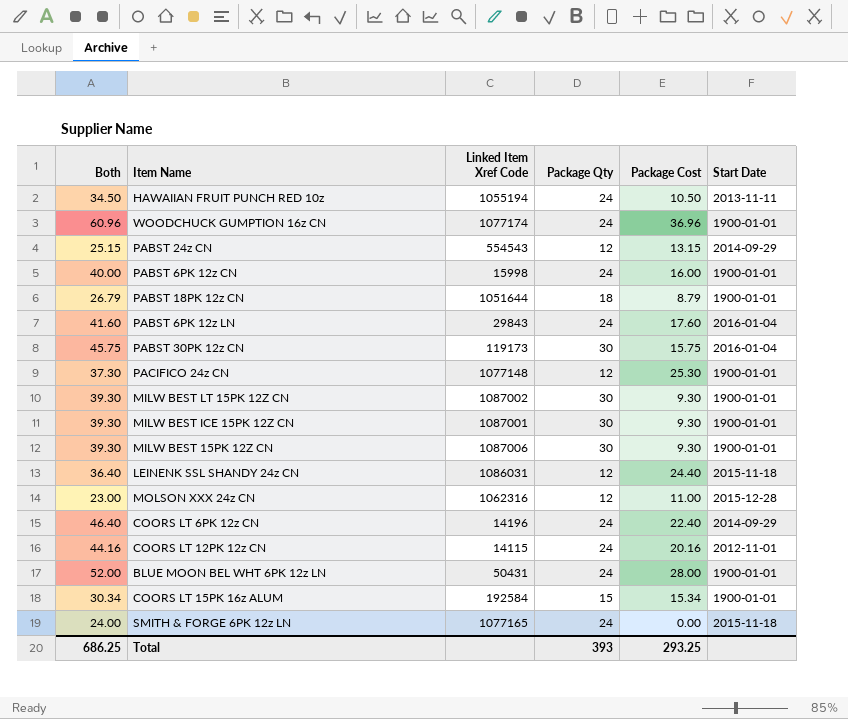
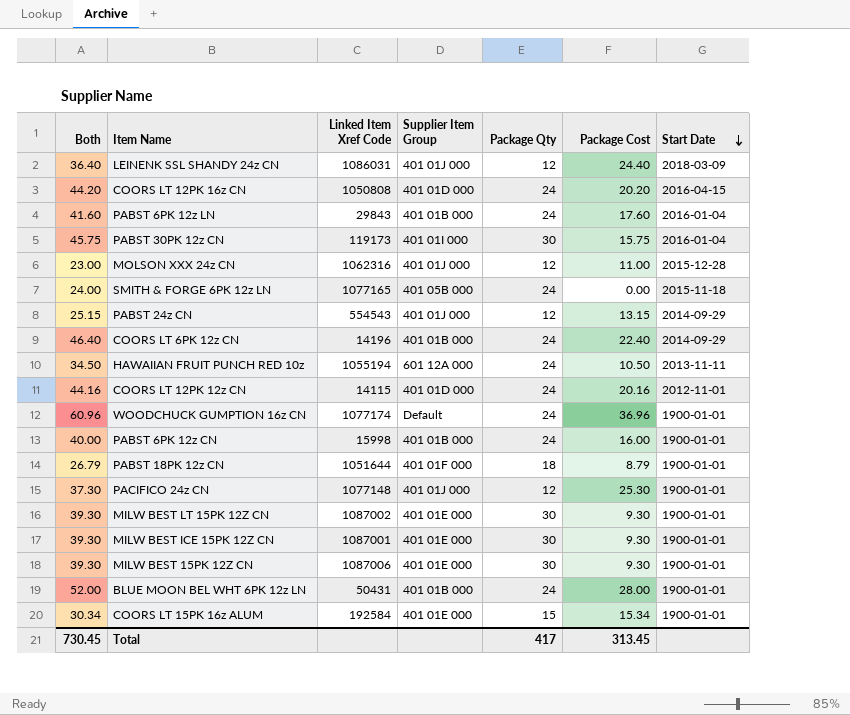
row order: none -> Start Date descending
column Supplier Item Group | position: none -> 4
LEINENK SSL SHANDY 24z CN | Start Date: 2015-11-18 -> 2018-03-09
row COORS LT 12PK 16z CN: none -> 44.20 | 1050808 | 401 01D 000 | 24 | 20.20 | 2016-04-15
Total | Both: 686.25 -> 730.45
Total | Package Qty: 393 -> 417
Total | Package Cost: 293.25 -> 313.45

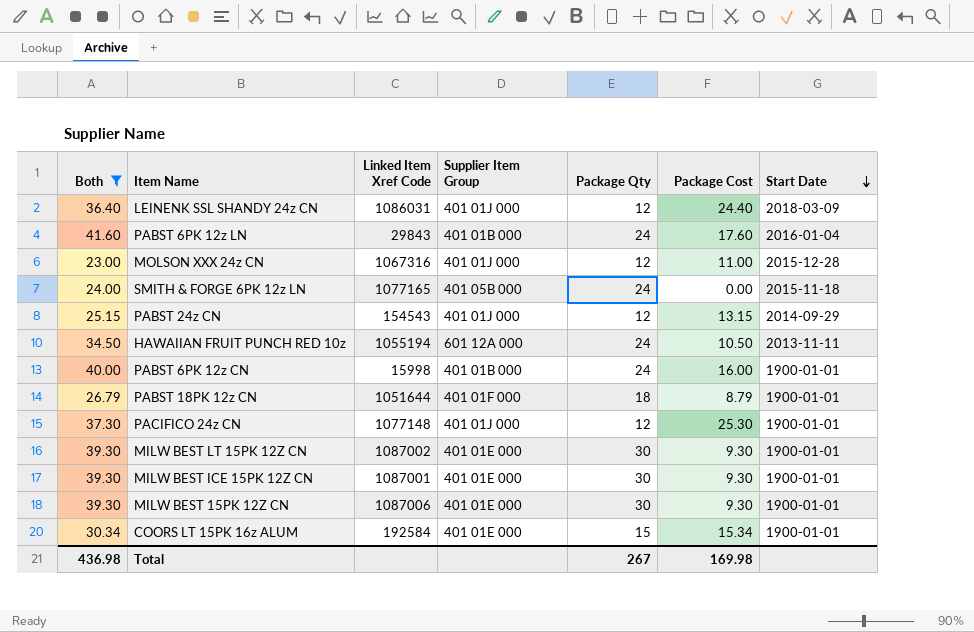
filter: none -> Both <= 41.60
MOLSON XXX 24z CN | Linked Item Xref Code: 1062316 -> 1067316
PABST 24z CN | Linked Item Xref Code: 554543 -> 154543
Total | Both: 730.45 -> 436.98
Total | Package Qty: 417 -> 267
Total | Package Cost: 313.45 -> 169.98

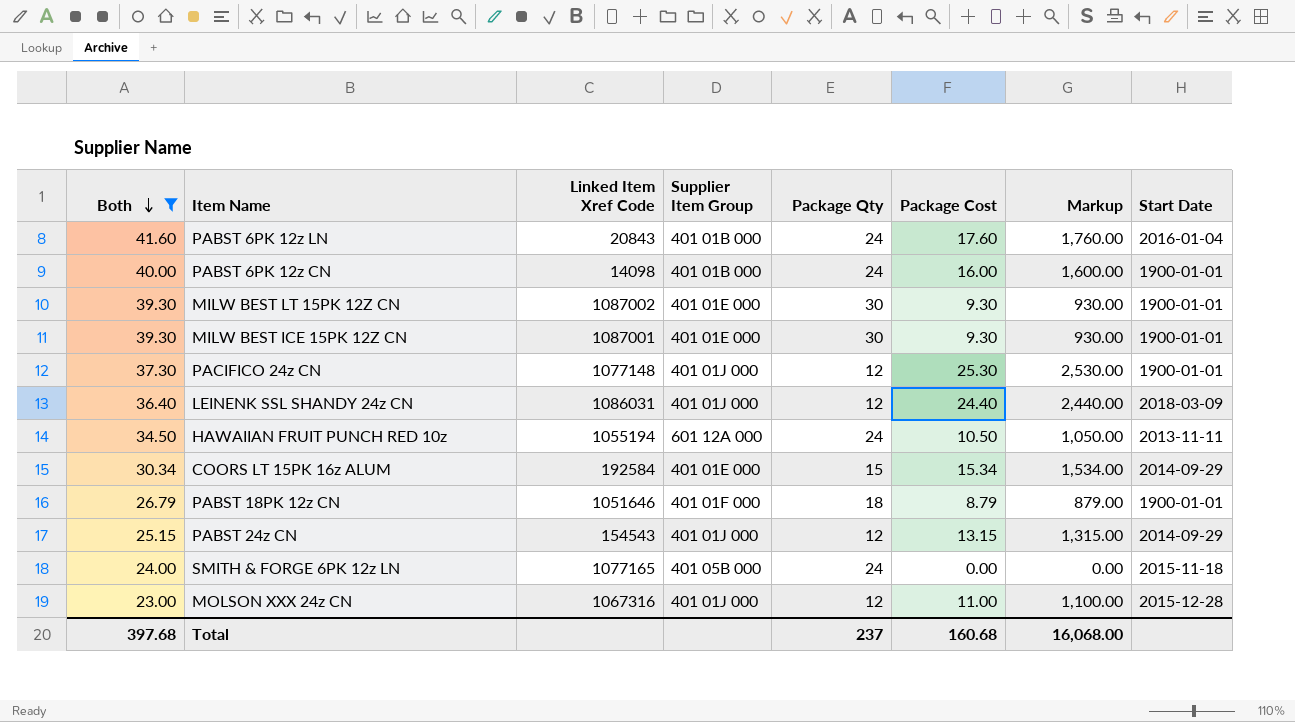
row order: Start Date descending -> Both descending
column Markup | formula: none -> [Package Cost] * 100
row MILW BEST 15PK 12Z CN: 39.30 | 1087006 | 401 01E 000 | 30 | 9.30 | 1900-01-01 -> none
PABST 6PK 12z LN | Linked Item Xref Code: 29843 -> 20843
PABST 6PK 12z CN | Linked Item Xref Code: 15998 -> 14098
COORS LT 15PK 16z ALUM | Start Date: 1900-01-01 -> 2014-09-29
PABST 18PK 12z CN | Linked Item Xref Code: 1051644 -> 1051646
Total | Both: 436.98 -> 397.68
Total | Package Qty: 267 -> 237
Total | Package Cost: 169.98 -> 160.68

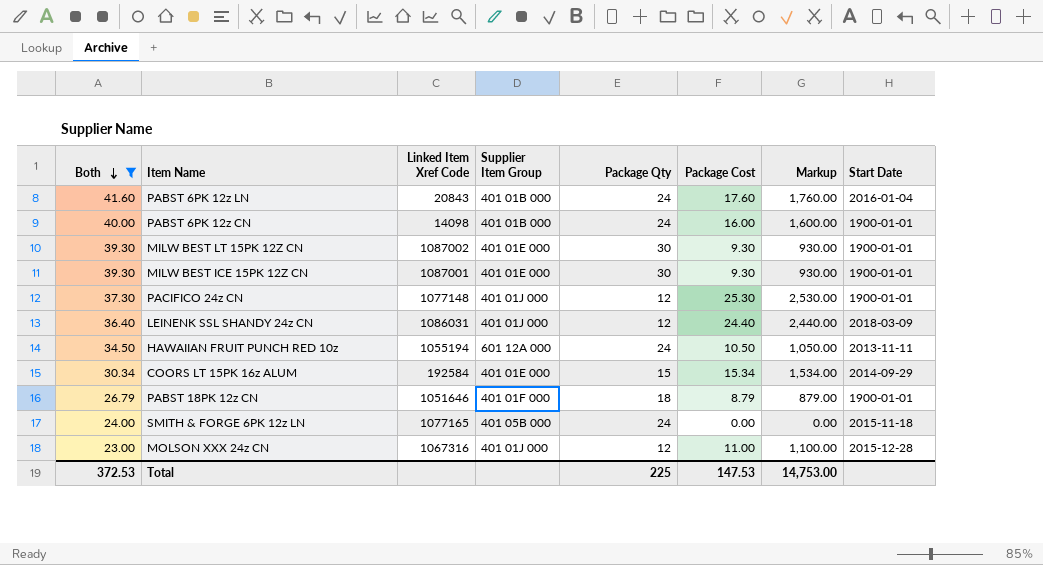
row PABST 24z CN: 25.15 | 154543 | 401 01J 000 | 12 | 13.15 | 1,315.00 | 2014-09-29 -> none
Total | Both: 397.68 -> 372.53
Total | Package Qty: 237 -> 225
Total | Package Cost: 160.68 -> 147.53
Total | Markup: 16,068.00 -> 14,753.00

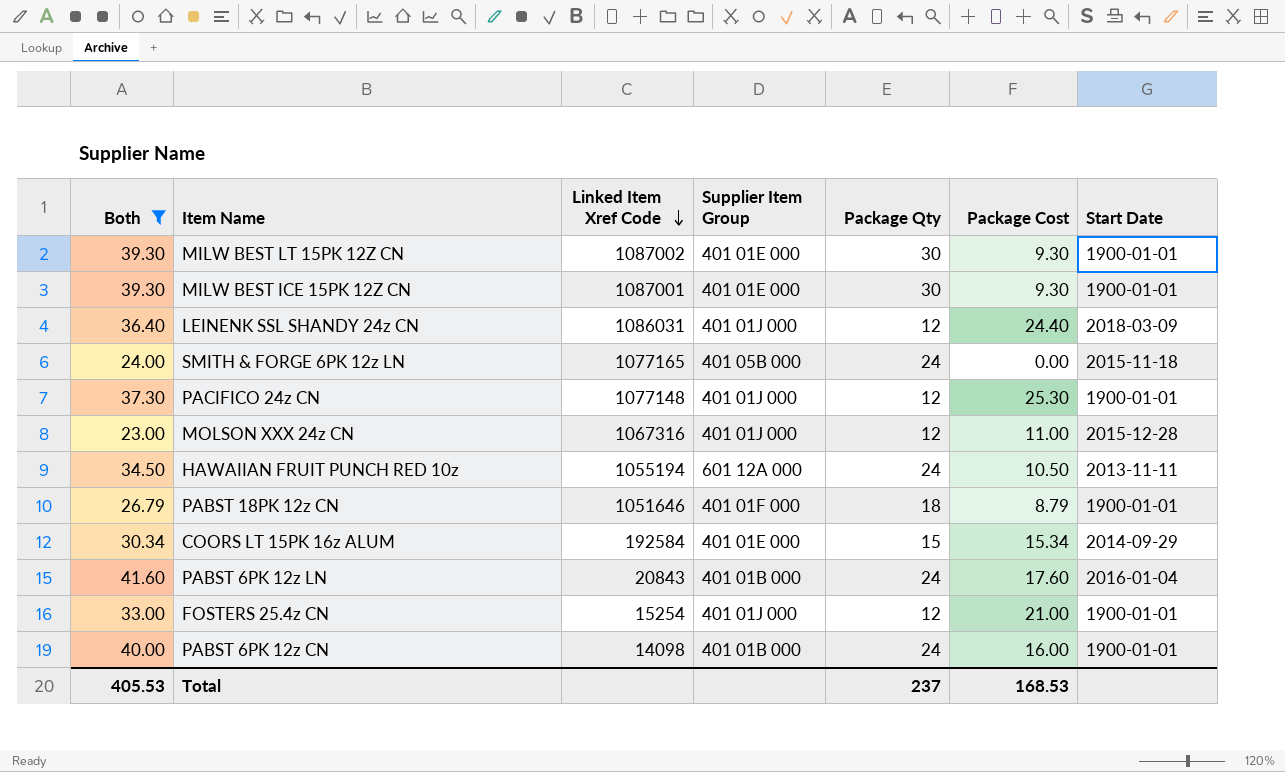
row order: Both descending -> Linked Item Xref Code descending
column Markup | formula: [Package Cost] * 100 -> none
row FOSTERS 25.4z CN: none -> 33.00 | 15254 | 401 01J 000 | 12 | 21.00 | 1900-01-01
Total | Both: 372.53 -> 405.53
Total | Package Qty: 225 -> 237
Total | Package Cost: 147.53 -> 168.53

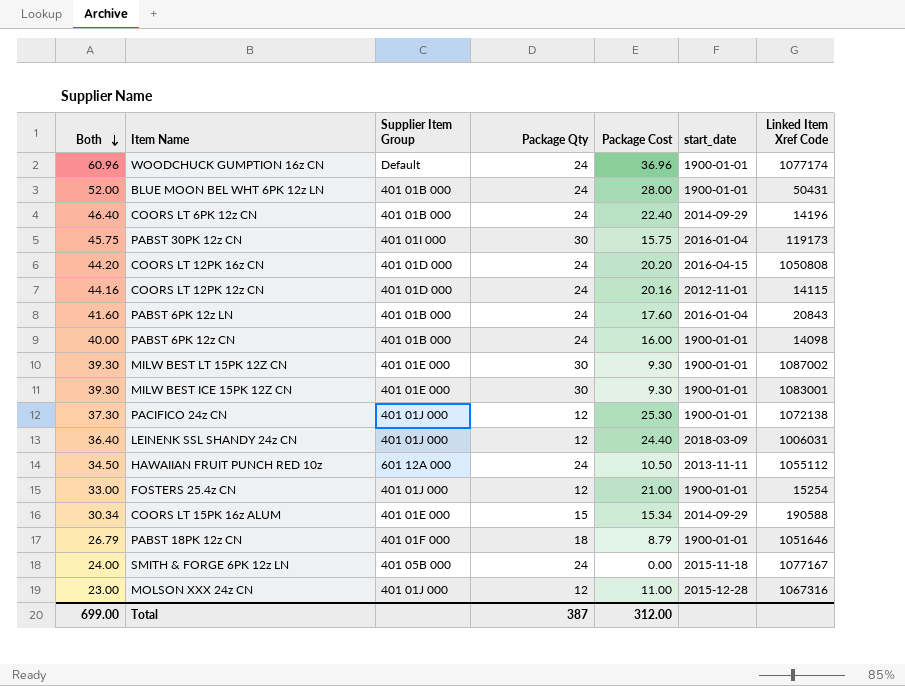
filter: Both <= 41.60 -> none
row order: Linked Item Xref Code descending -> Both descending
column name: Start Date -> start_date
column Linked Item Xref Code | position: 3 -> 7
MILW BEST ICE 15PK 12Z CN | Linked Item Xref Code: 1087001 -> 1083001
PACIFICO 24z CN | Linked Item Xref Code: 1077148 -> 1072138
LEINENK SSL SHANDY 24z CN | Linked Item Xref Code: 1086031 -> 1006031
HAWAIIAN FRUIT PUNCH RED 10z | Linked Item Xref Code: 1055194 -> 1055112
COORS LT 15PK 16z ALUM | Linked Item Xref Code: 192584 -> 190588
SMITH & FORGE 6PK 12z LN | Linked Item Xref Code: 1077165 -> 1077167
Total | Both: 405.53 -> 699.00
Total | Package Qty: 237 -> 387
Total | Package Cost: 168.53 -> 312.00

